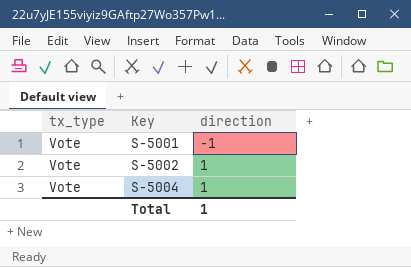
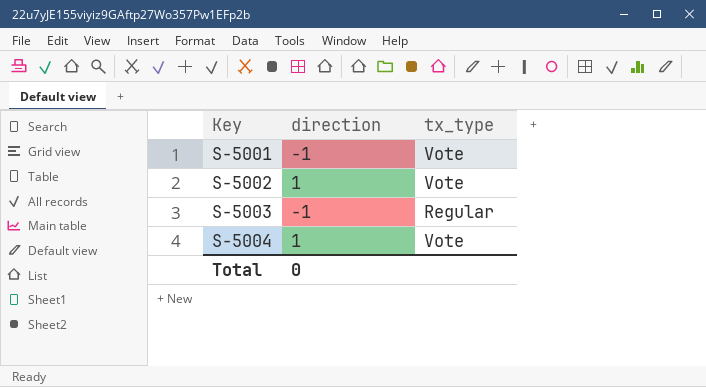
column tx_type | position: 1 -> 3
row S-5003: none -> -1 | Regular
Total | direction: 1 -> 0

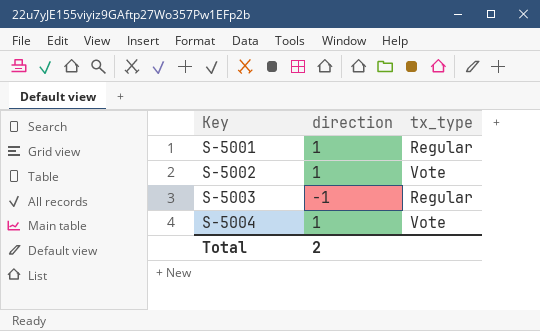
S-5001 | direction: -1 -> 1
S-5001 | tx_type: Vote -> Regular
Total | direction: 0 -> 2

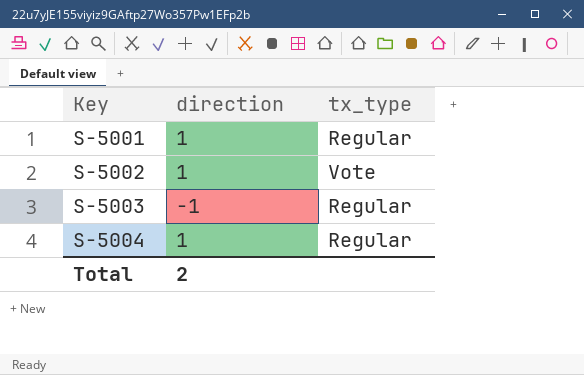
S-5004 | tx_type: Vote -> Regular

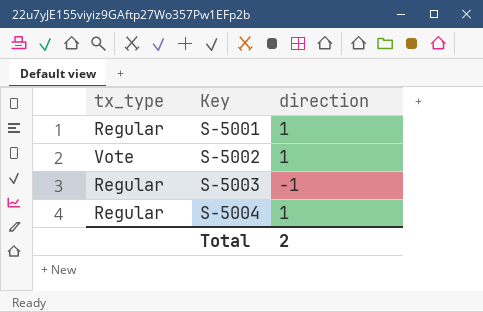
column tx_type | position: 3 -> 1

